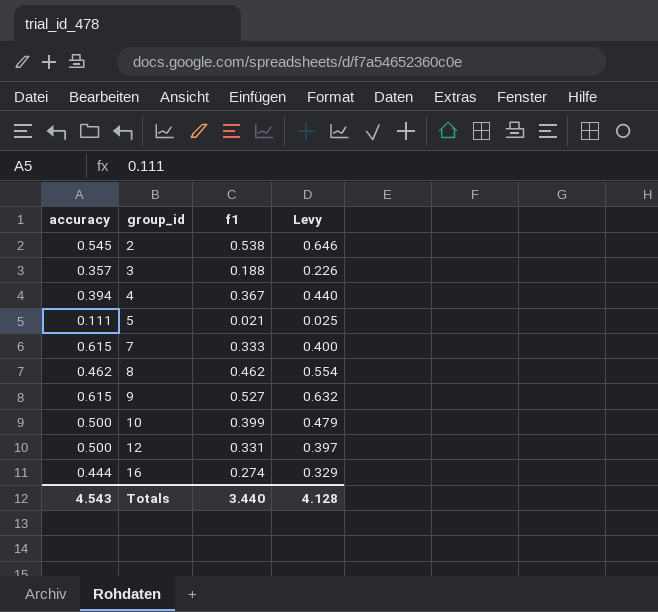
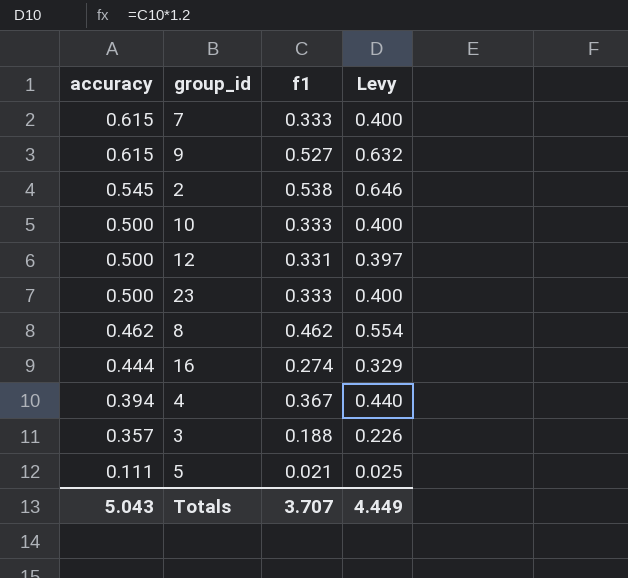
row order: group_id ascending -> accuracy descending
10 | f1: 0.399 -> 0.333
10 | Levy: 0.479 -> 0.400
row 23: none -> 0.500 | 0.333 | 0.400
Totals | accuracy: 4.543 -> 5.043
Totals | f1: 3.440 -> 3.707
Totals | Levy: 4.128 -> 4.449

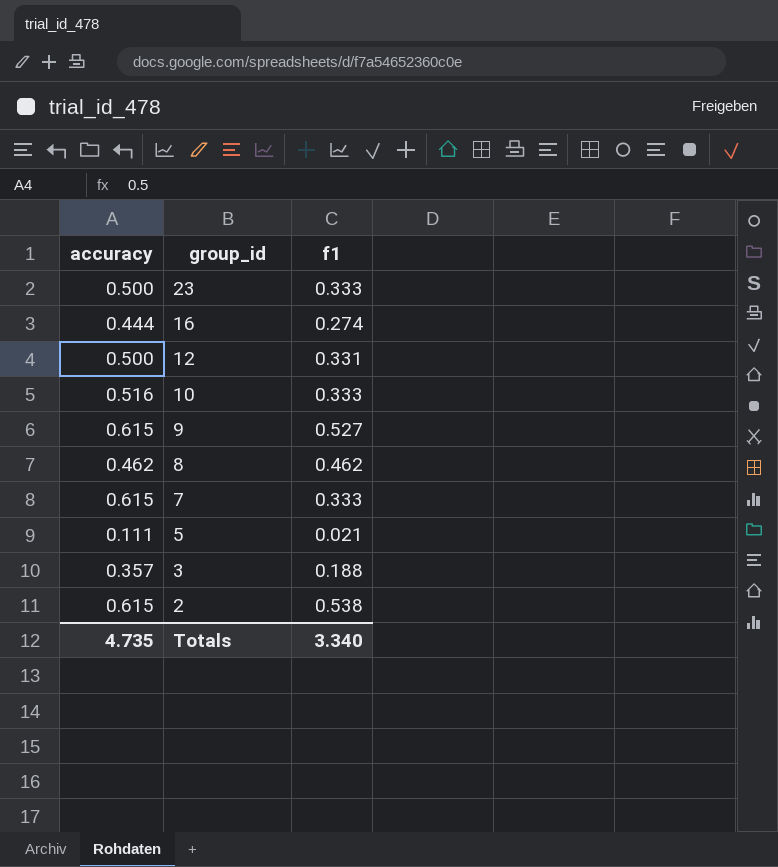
row order: accuracy descending -> group_id descending
column Levy | formula: [f1] * 1.2 -> none
row 4: 0.394 | 0.367 | 0.440 -> none
10 | accuracy: 0.500 -> 0.516
2 | accuracy: 0.545 -> 0.615
Totals | accuracy: 5.043 -> 4.735
Totals | f1: 3.707 -> 3.340

